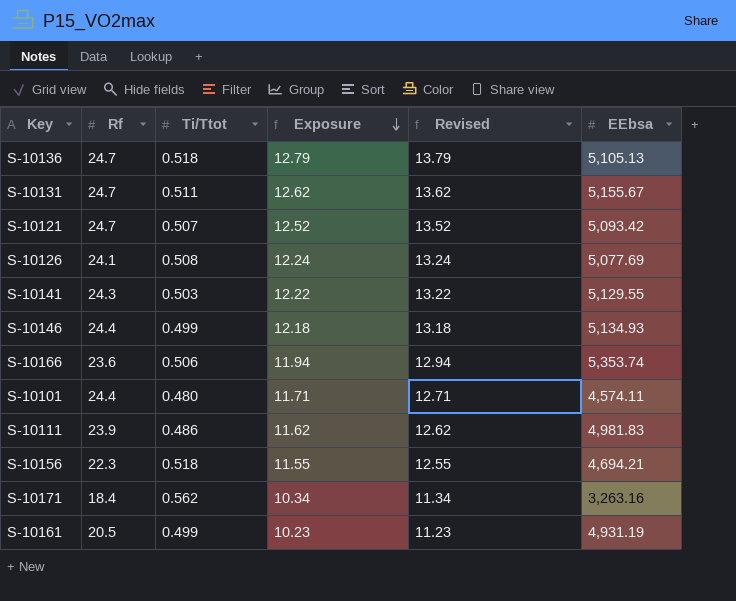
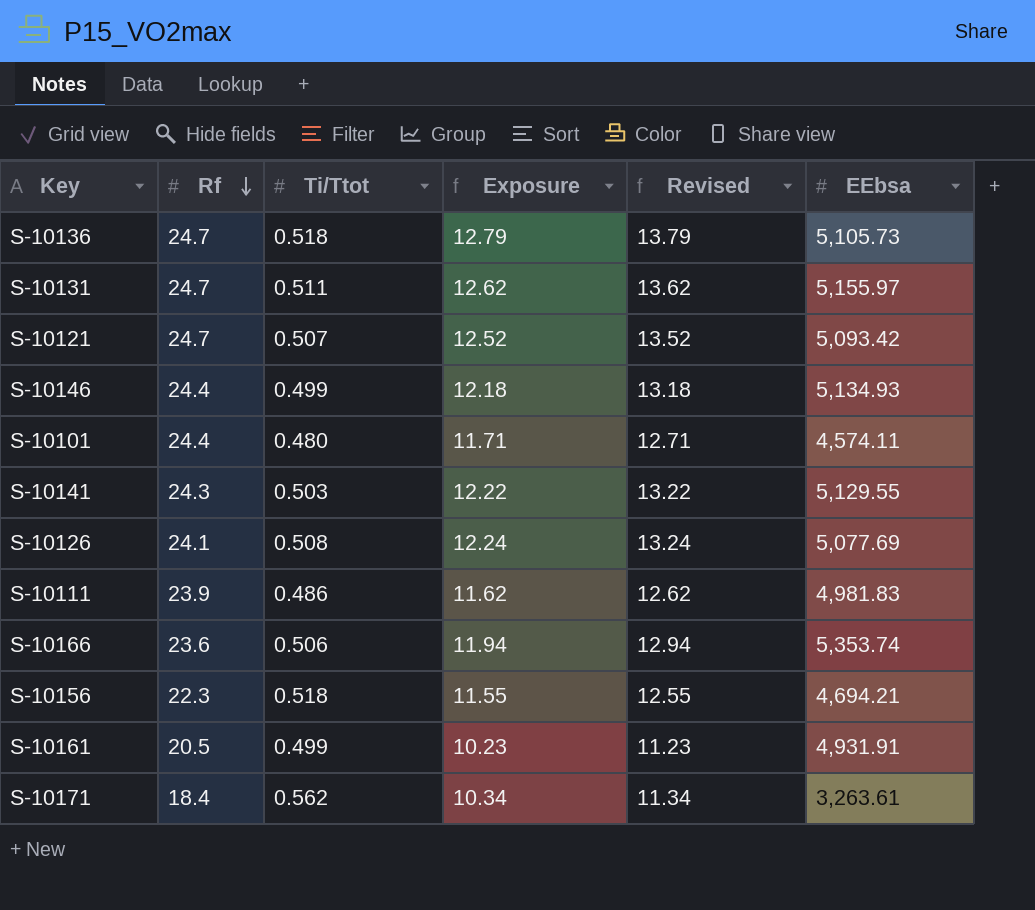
row order: Exposure descending -> Rf descending
S-10136 | EEbsa: 5,105.13 -> 5,105.73
S-10131 | EEbsa: 5,155.67 -> 5,155.97
S-10161 | EEbsa: 4,931.19 -> 4,931.91
S-10171 | EEbsa: 3,263.16 -> 3,263.61

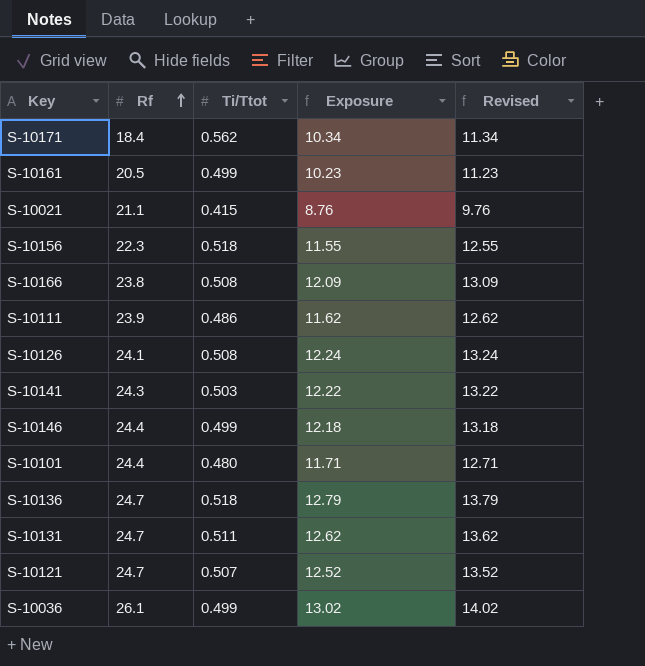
row order: Rf descending -> Rf ascending
column EEbsa | position: 6 -> none
row S-10021: none -> 21.1 | 0.415 | 8.76 | 9.76
S-10166 | Rf: 23.6 -> 23.8
S-10166 | Ti/Ttot: 0.506 -> 0.508
S-10166 | Exposure: 11.94 -> 12.09
S-10166 | Revised: 12.94 -> 13.09
row S-10036: none -> 26.1 | 0.499 | 13.02 | 14.02

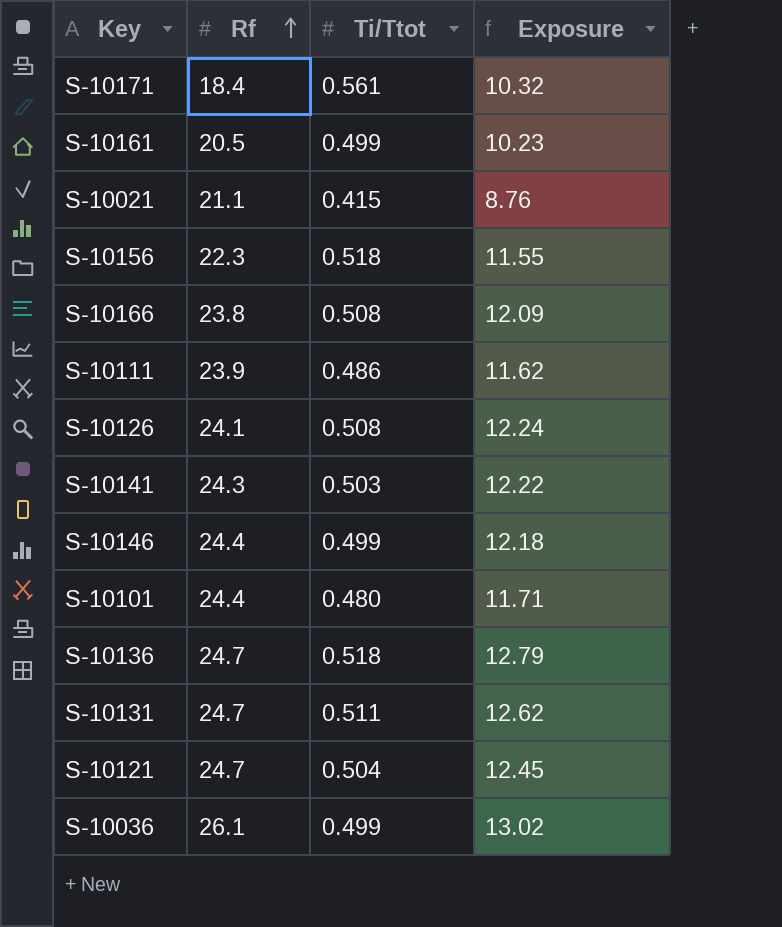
column Revised | formula: [Exposure] + 1 -> none
S-10171 | Ti/Ttot: 0.562 -> 0.561
S-10171 | Exposure: 10.34 -> 10.32
S-10121 | Ti/Ttot: 0.507 -> 0.504
S-10121 | Exposure: 12.52 -> 12.45

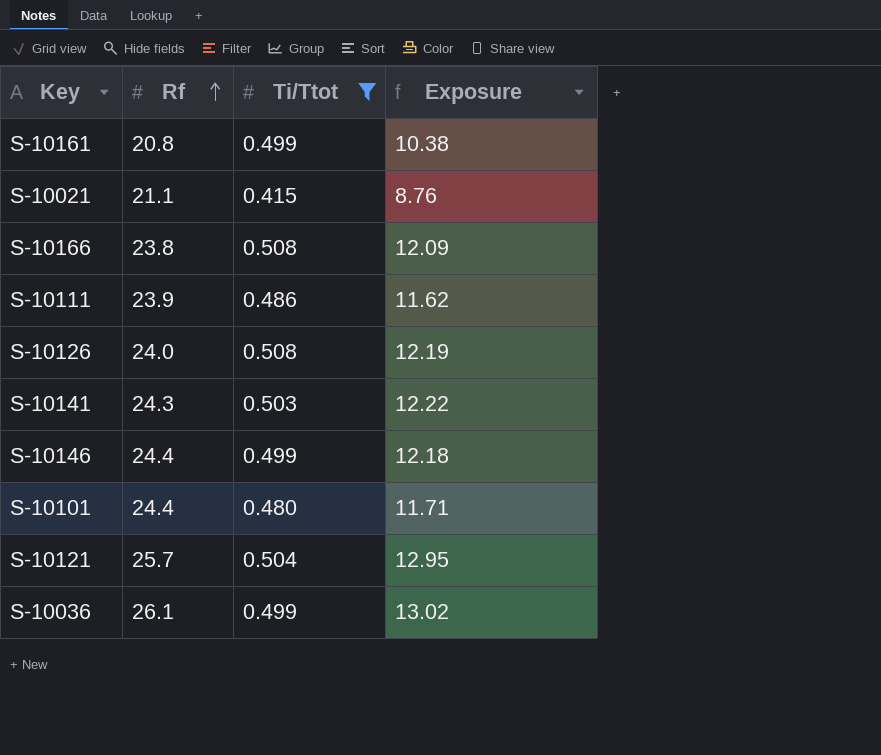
filter: none -> Ti/Ttot <= 0.508
S-10161 | Rf: 20.5 -> 20.8
S-10161 | Exposure: 10.23 -> 10.38
S-10126 | Rf: 24.1 -> 24.0
S-10126 | Exposure: 12.24 -> 12.19
S-10121 | Rf: 24.7 -> 25.7
S-10121 | Exposure: 12.45 -> 12.95

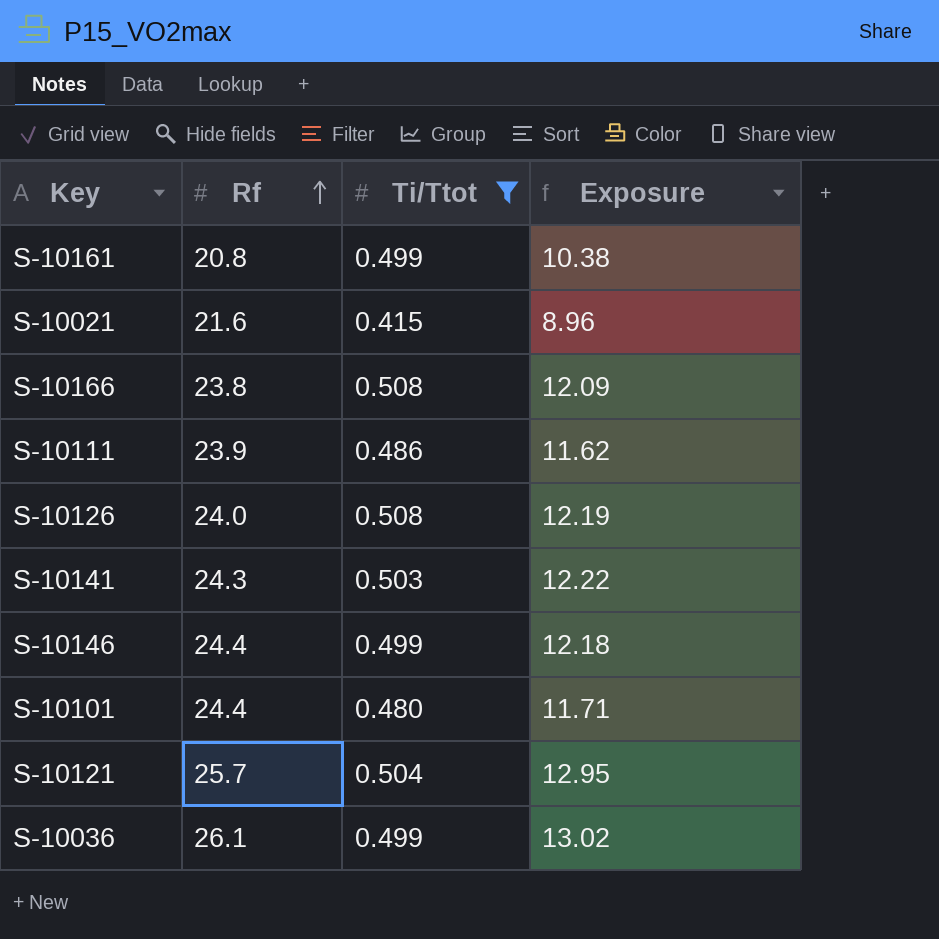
S-10021 | Rf: 21.1 -> 21.6
S-10021 | Exposure: 8.76 -> 8.96

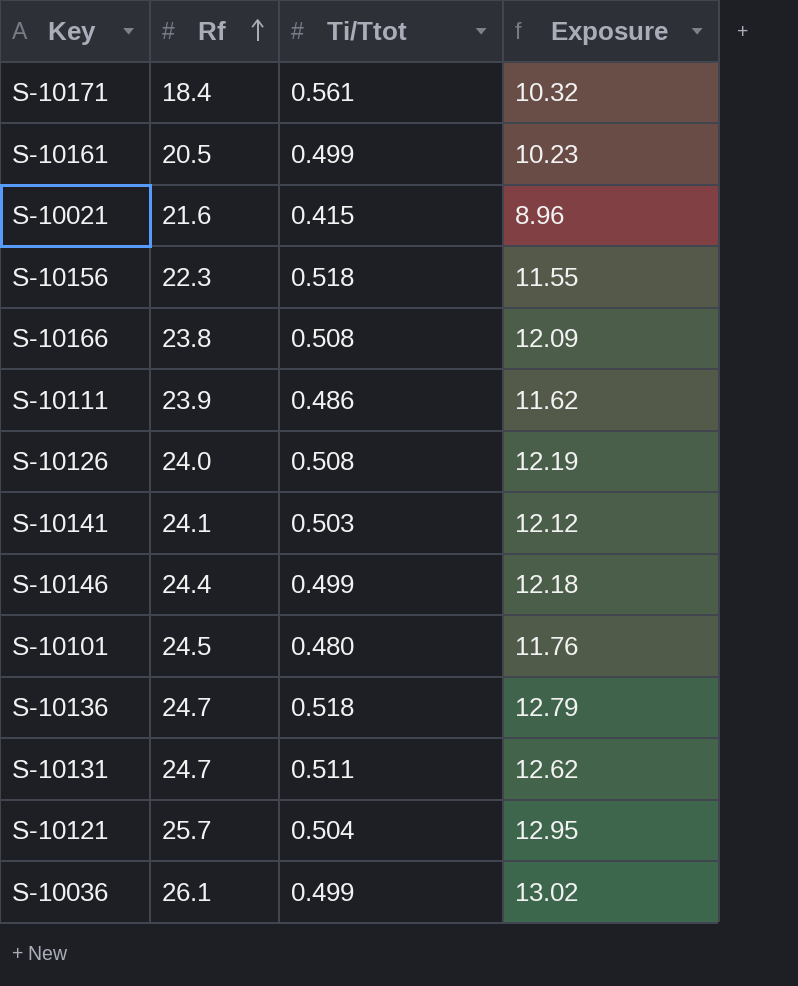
filter: Ti/Ttot <= 0.508 -> none
S-10161 | Rf: 20.8 -> 20.5
S-10161 | Exposure: 10.38 -> 10.23
S-10141 | Rf: 24.3 -> 24.1
S-10141 | Exposure: 12.22 -> 12.12
S-10101 | Rf: 24.4 -> 24.5
S-10101 | Exposure: 11.71 -> 11.76

